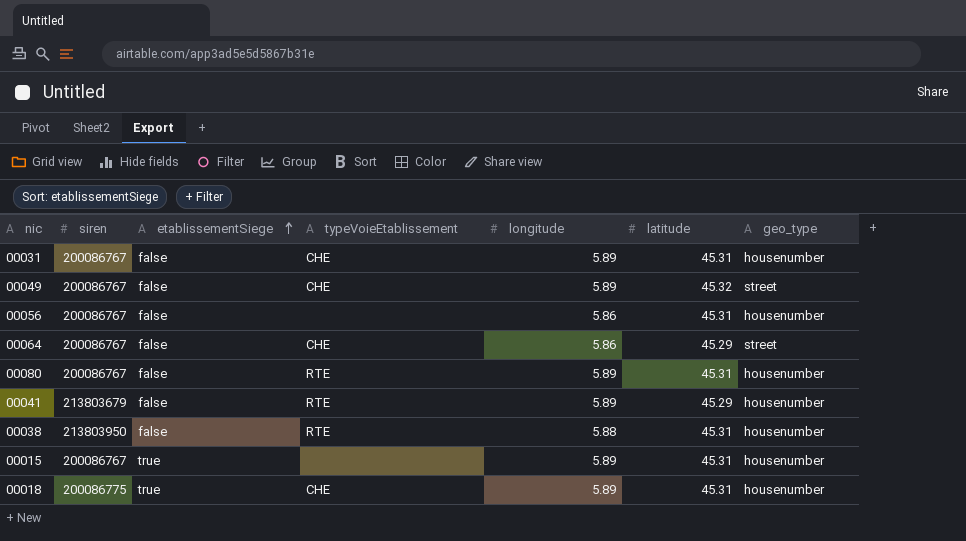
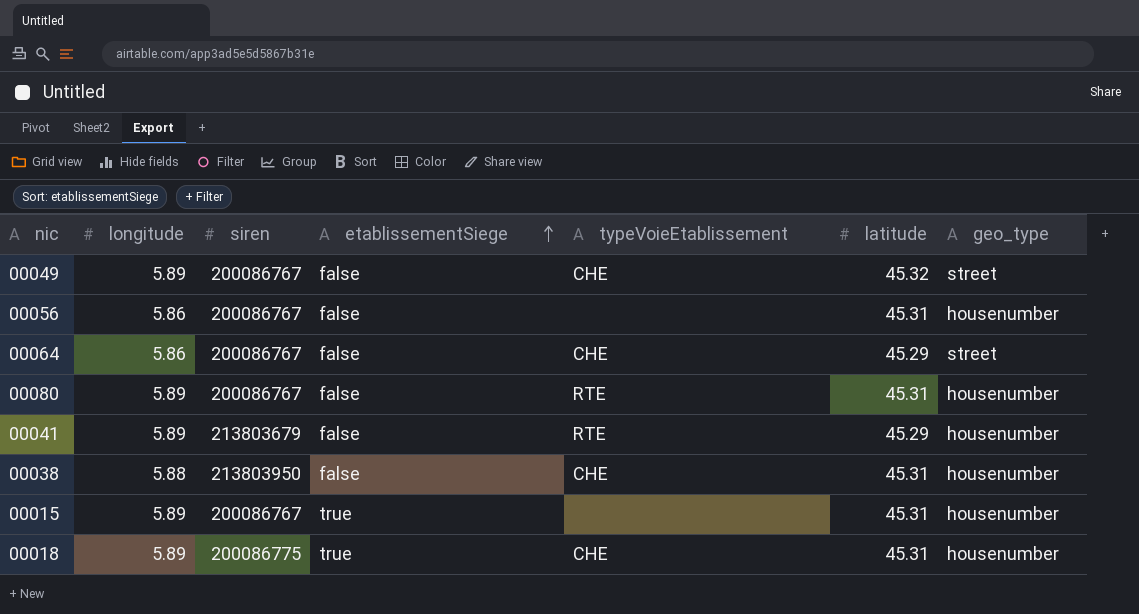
column longitude | position: 5 -> 2
row 00031: 200086767 | false | CHE | 5.89 | 45.31 | housenumber -> none
00038 | typeVoieEtablissement: RTE -> CHE

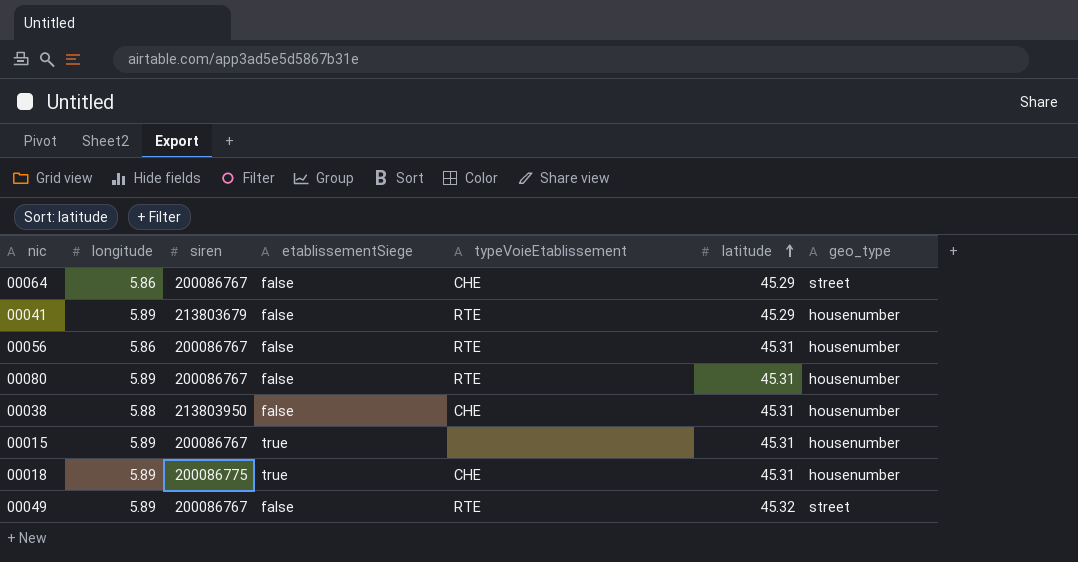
row order: etablissementSiege ascending -> latitude ascending
00056 | typeVoieEtablissement: none -> RTE
00049 | typeVoieEtablissement: CHE -> RTE

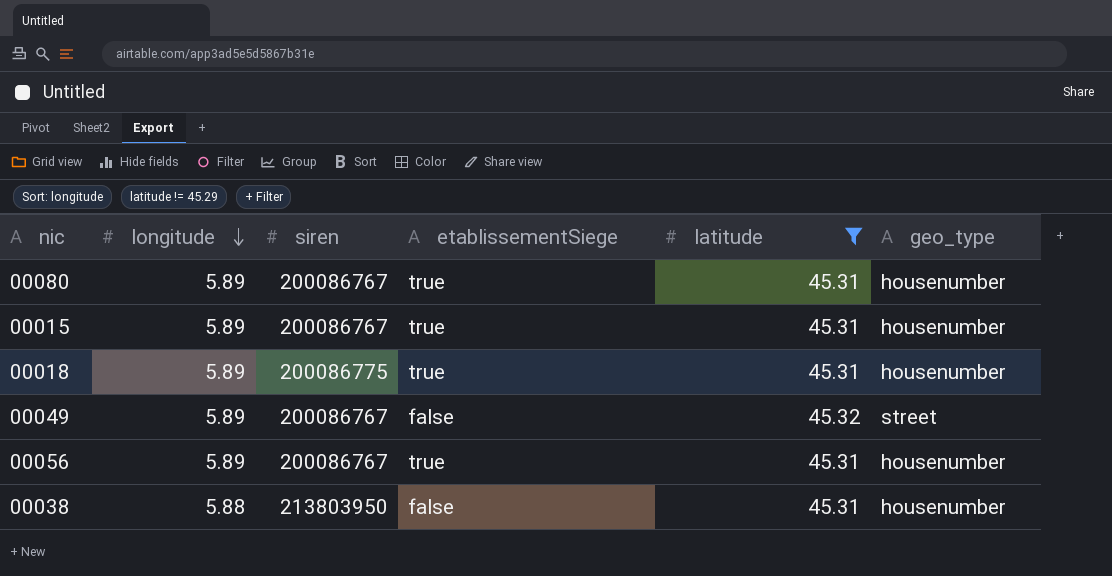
filter: none -> latitude != 45.29
row order: latitude ascending -> longitude descending
column typeVoieEtablissement | position: 5 -> none
00080 | etablissementSiege: false -> true
00056 | longitude: 5.86 -> 5.89
00056 | etablissementSiege: false -> true

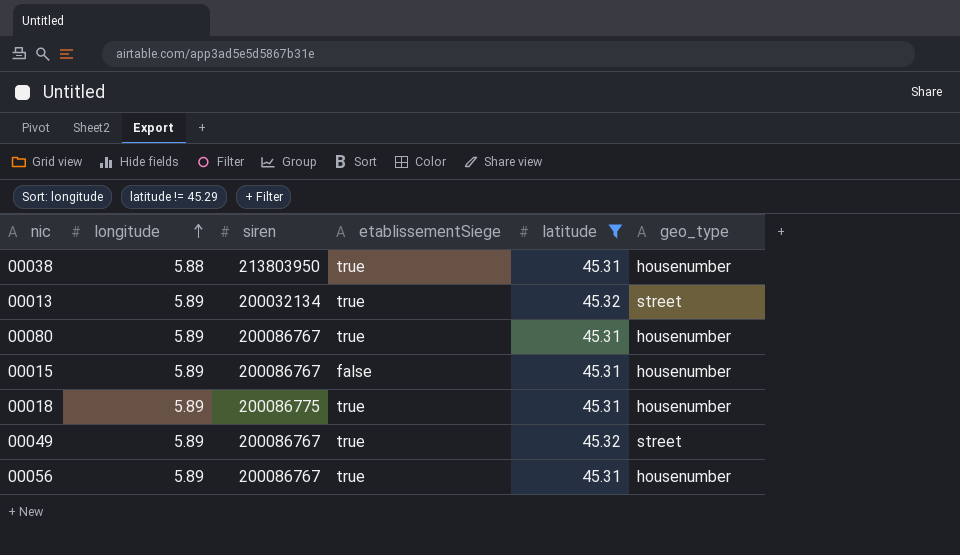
row order: longitude descending -> longitude ascending
00038 | etablissementSiege: false -> true
row 00013: none -> 5.89 | 200032134 | true | 45.32 | street
00015 | etablissementSiege: true -> false
00049 | etablissementSiege: false -> true

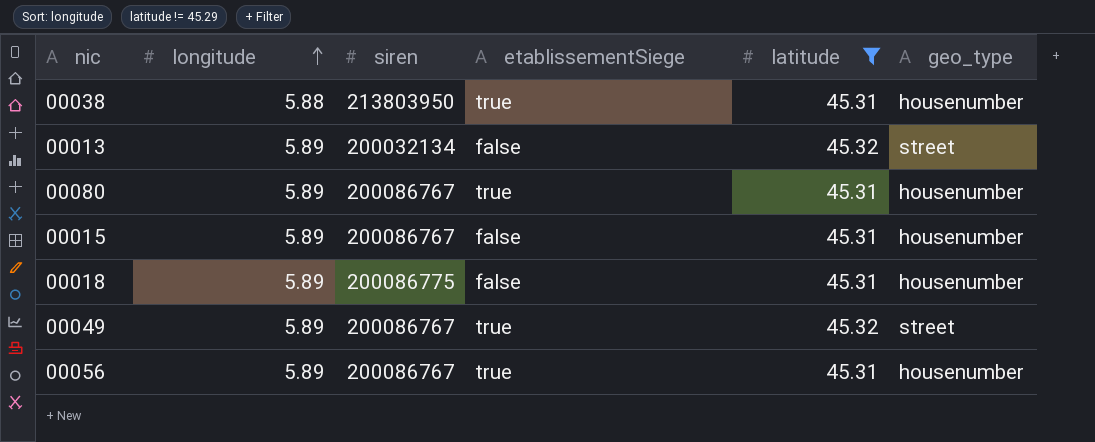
00013 | etablissementSiege: true -> false
00018 | etablissementSiege: true -> false

